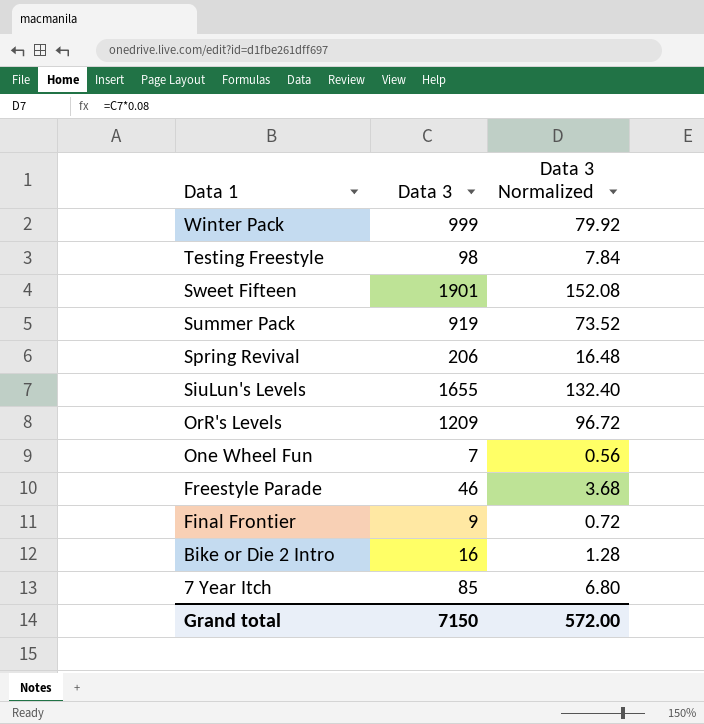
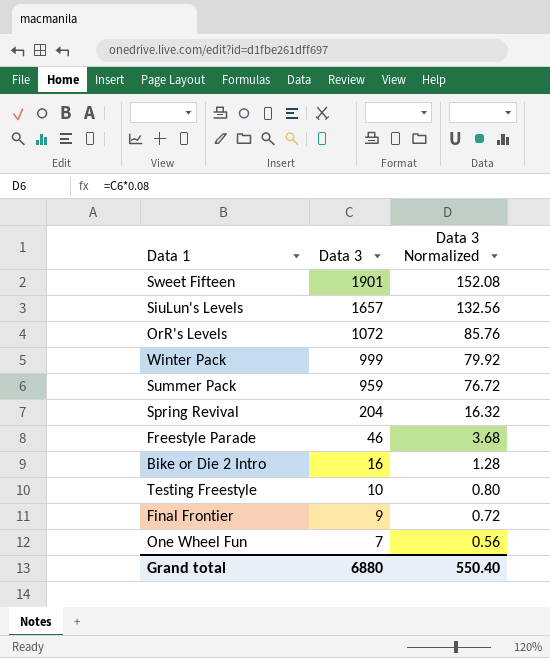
row order: Data 1 descending -> Data 3 descending
row 7 Year Itch: 85 | 6.80 -> none
SiuLun's Levels | Data 3: 1655 -> 1657
SiuLun's Levels | Data 3 Normalized: 132.40 -> 132.56
OrR's Levels | Data 3: 1209 -> 1072
OrR's Levels | Data 3 Normalized: 96.72 -> 85.76
Summer Pack | Data 3: 919 -> 959
Summer Pack | Data 3 Normalized: 73.52 -> 76.72
Spring Revival | Data 3: 206 -> 204
Spring Revival | Data 3 Normalized: 16.48 -> 16.32
Testing Freestyle | Data 3: 98 -> 10
Testing Freestyle | Data 3 Normalized: 7.84 -> 0.80
Grand total | Data 3: 7150 -> 6880
Grand total | Data 3 Normalized: 572.00 -> 550.40

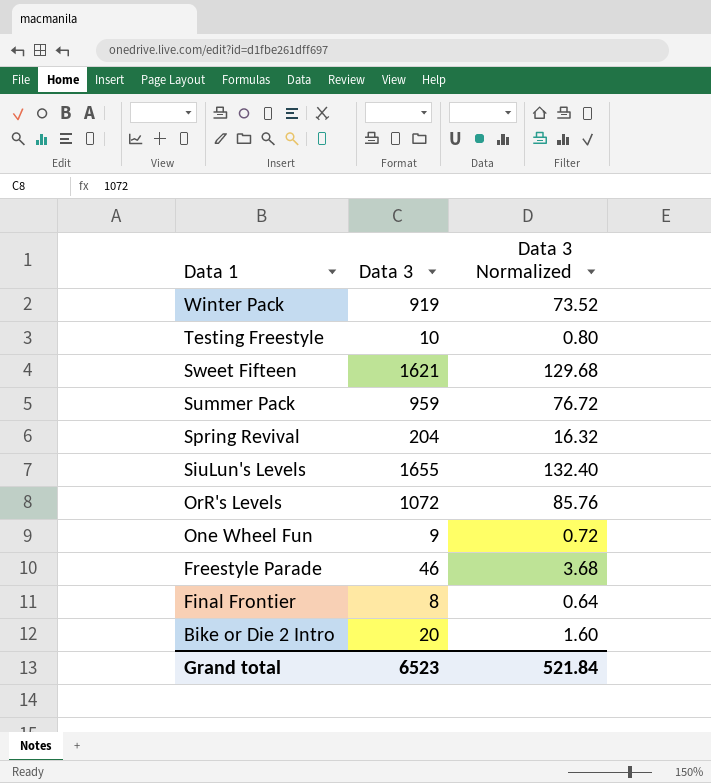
row order: Data 3 descending -> Data 1 descending
Winter Pack | Data 3: 999 -> 919
Winter Pack | Data 3 Normalized: 79.92 -> 73.52
Sweet Fifteen | Data 3: 1901 -> 1621
Sweet Fifteen | Data 3 Normalized: 152.08 -> 129.68
SiuLun's Levels | Data 3: 1657 -> 1655
SiuLun's Levels | Data 3 Normalized: 132.56 -> 132.40
One Wheel Fun | Data 3: 7 -> 9
One Wheel Fun | Data 3 Normalized: 0.56 -> 0.72
Final Frontier | Data 3: 9 -> 8
Final Frontier | Data 3 Normalized: 0.72 -> 0.64
Bike or Die 2 Intro | Data 3: 16 -> 20
Bike or Die 2 Intro | Data 3 Normalized: 1.28 -> 1.60
Grand total | Data 3: 6880 -> 6523
Grand total | Data 3 Normalized: 550.40 -> 521.84

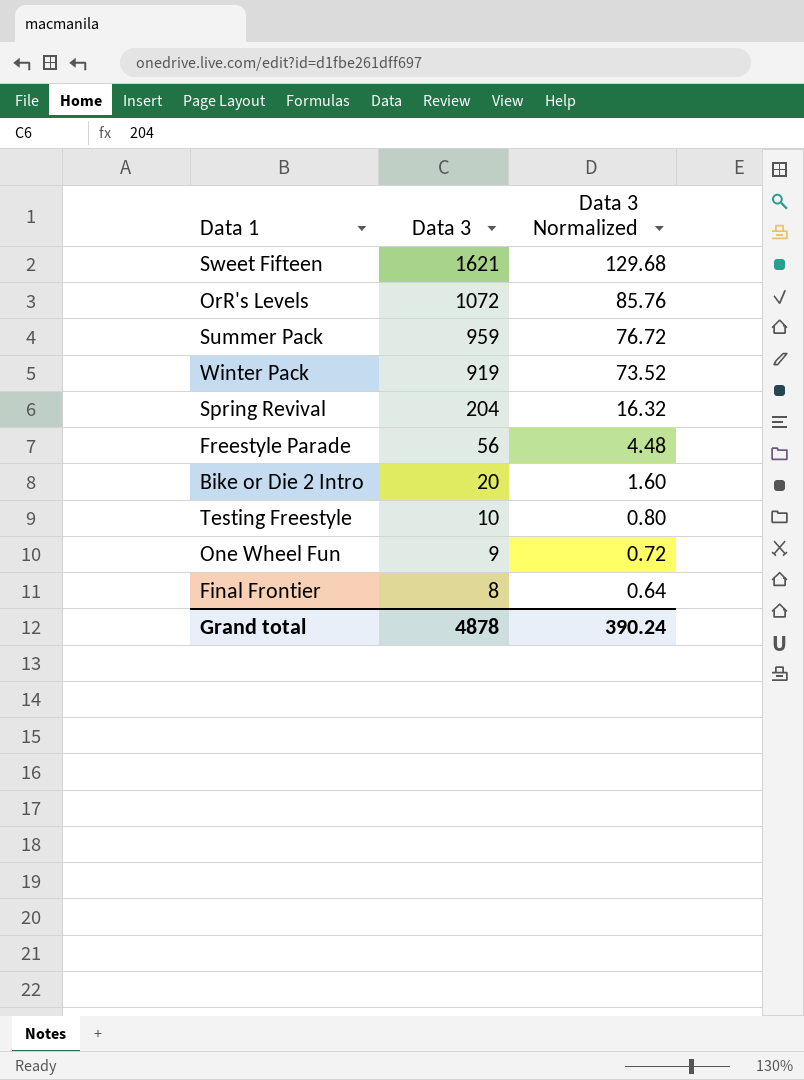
row order: Data 1 descending -> Data 3 descending
row SiuLun's Levels: 1655 | 132.40 -> none
Freestyle Parade | Data 3: 46 -> 56
Freestyle Parade | Data 3 Normalized: 3.68 -> 4.48
Grand total | Data 3: 6523 -> 4878
Grand total | Data 3 Normalized: 521.84 -> 390.24

